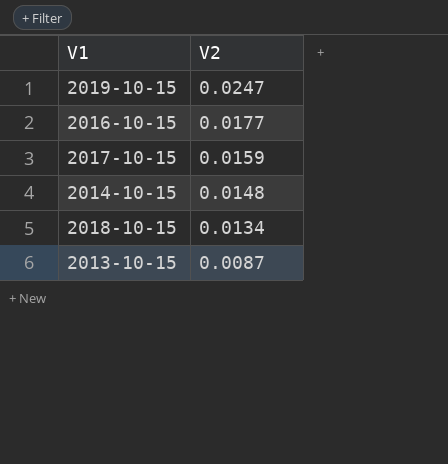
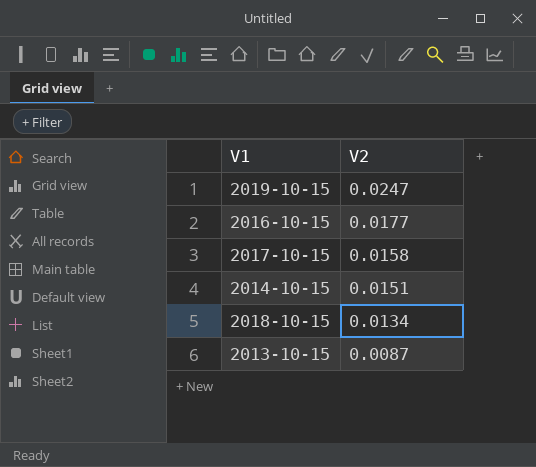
2017-10-15 | V2: 0.0159 -> 0.0158
2014-10-15 | V2: 0.0148 -> 0.0151

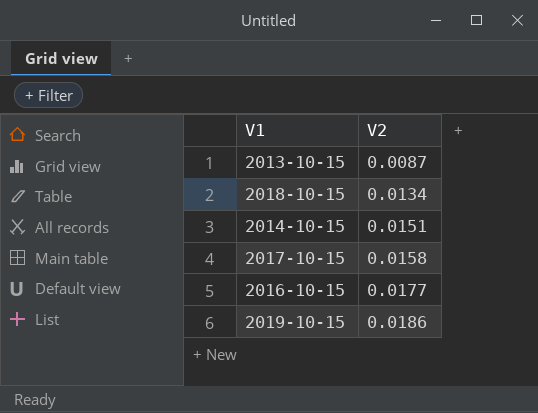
row order: V2 descending -> V2 ascending
2019-10-15 | V2: 0.0247 -> 0.0186

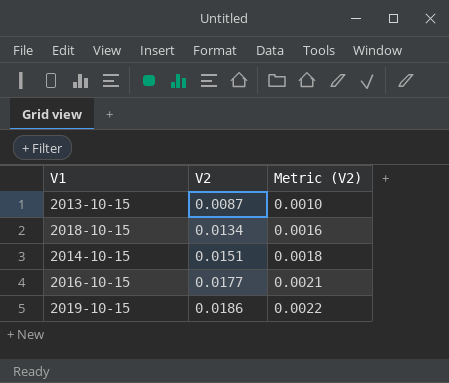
column Metric (V2) | formula: none -> [V2] * 0.12
row 2017-10-15: 0.0158 -> none

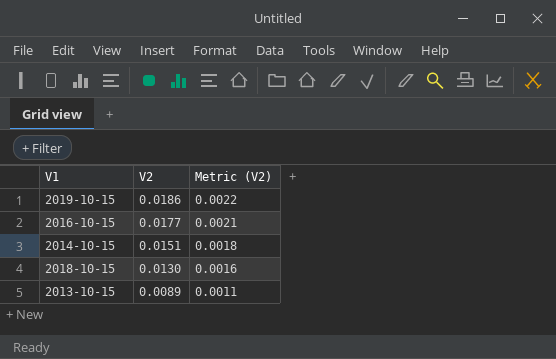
row order: V2 ascending -> V2 descending
2018-10-15 | V2: 0.0134 -> 0.0130
2013-10-15 | V2: 0.0087 -> 0.0089
2013-10-15 | Metric (V2): 0.0010 -> 0.0011

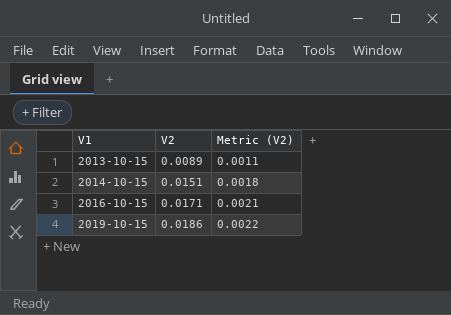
row order: V2 descending -> V1 ascending
row 2018-10-15: 0.0130 | 0.0016 -> none
2016-10-15 | V2: 0.0177 -> 0.0171

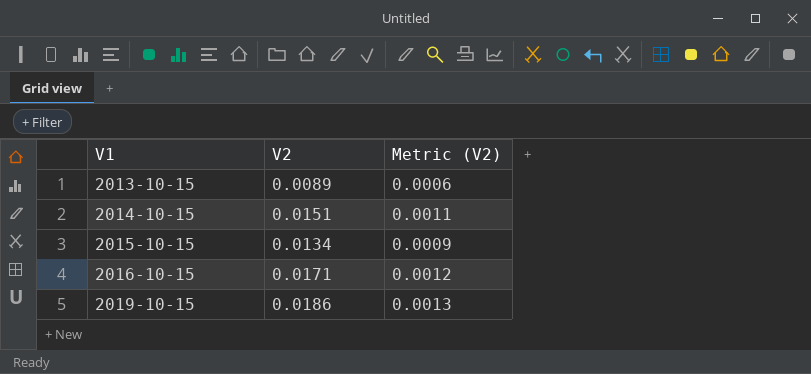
column Metric (V2) | formula: [V2] * 0.12 -> [V2] * 0.07
row 2015-10-15: none -> 0.0134 | 0.0009

